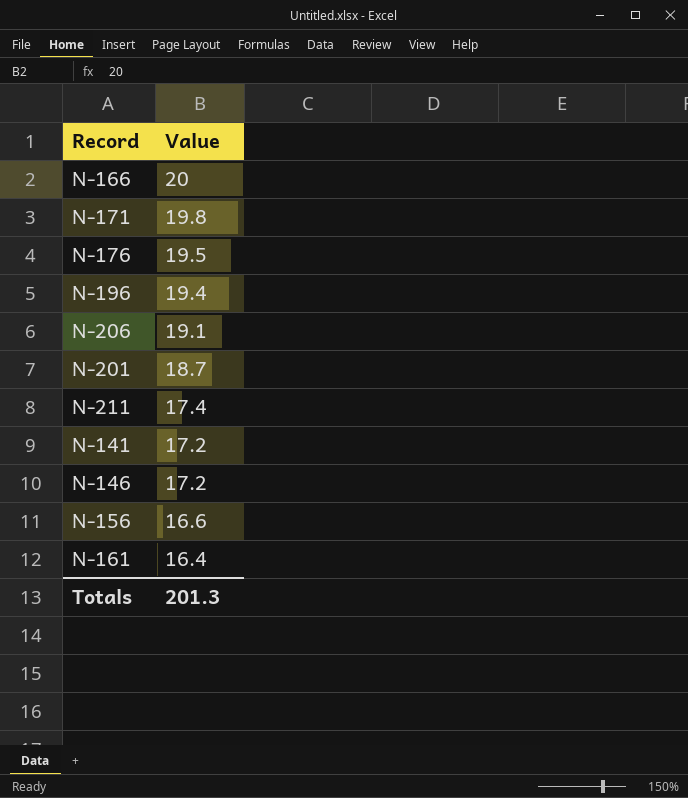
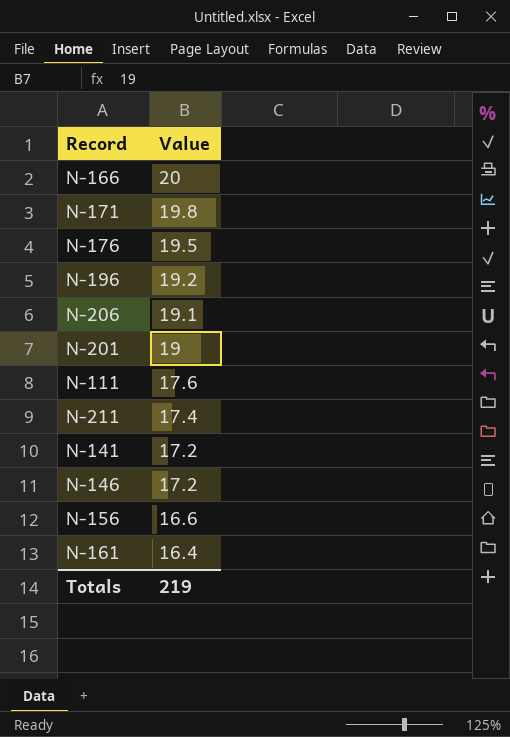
N-196 | Value: 19.4 -> 19.2
N-201 | Value: 18.7 -> 19
row N-111: none -> 17.6
Totals | Value: 201.3 -> 219

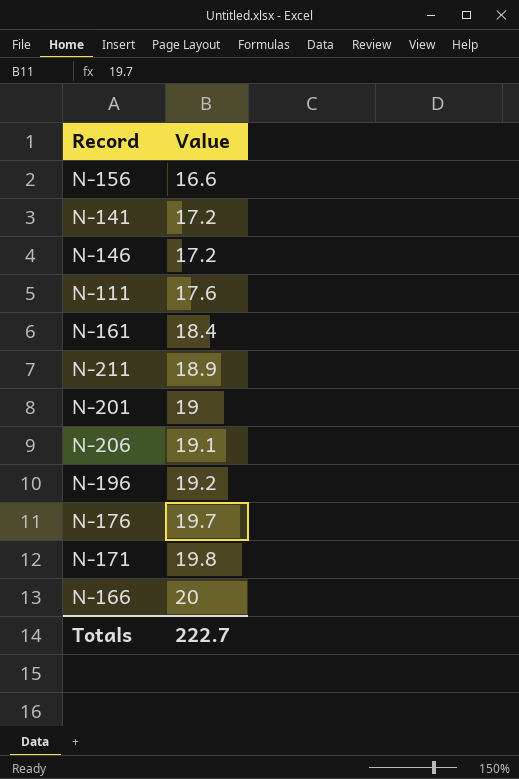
row order: Value descending -> Value ascending
N-161 | Value: 16.4 -> 18.4
N-211 | Value: 17.4 -> 18.9
N-176 | Value: 19.5 -> 19.7
Totals | Value: 219 -> 222.7

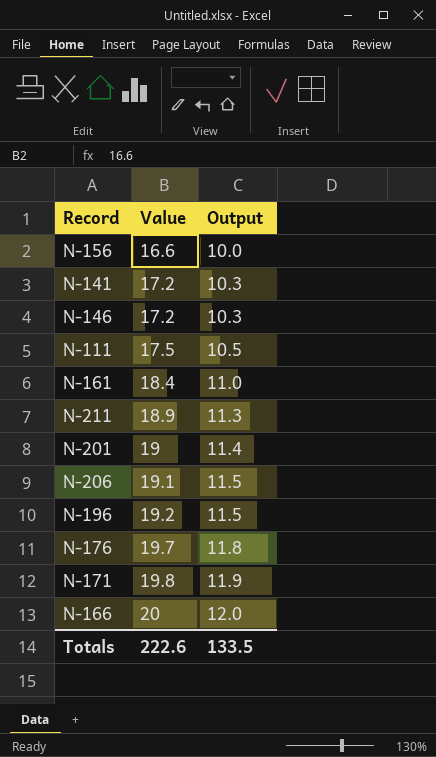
column Output | formula: none -> [Value] * 0.6
N-111 | Value: 17.6 -> 17.5
Totals | Value: 222.7 -> 222.6

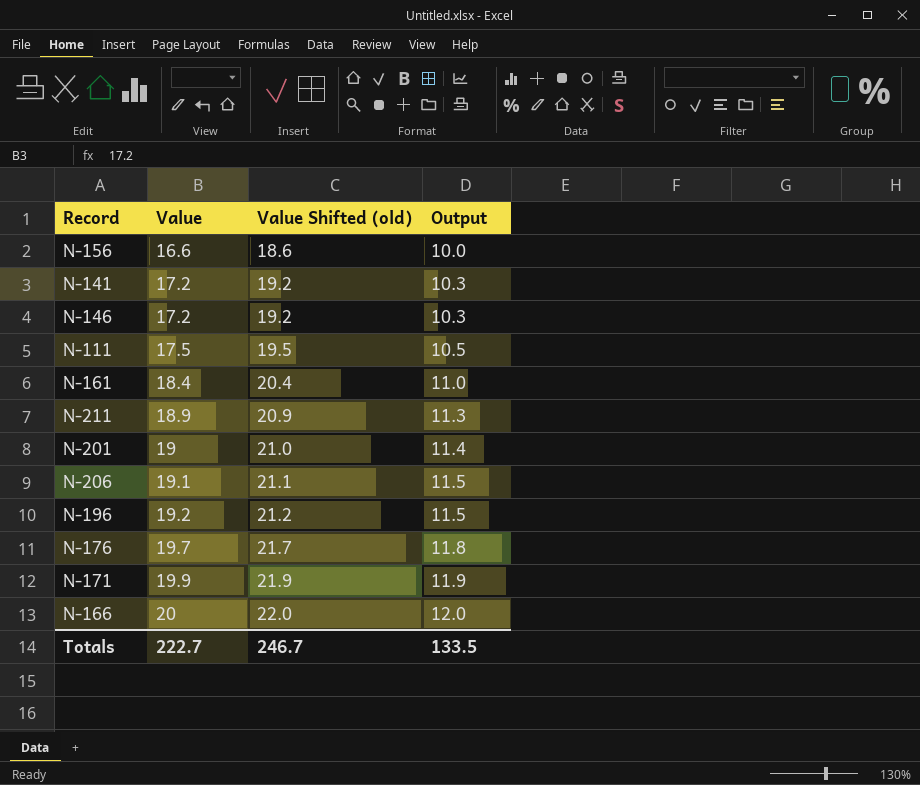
column Value Shifted (old) | formula: none -> [Value] + 2
N-171 | Value: 19.8 -> 19.9
Totals | Value: 222.6 -> 222.7

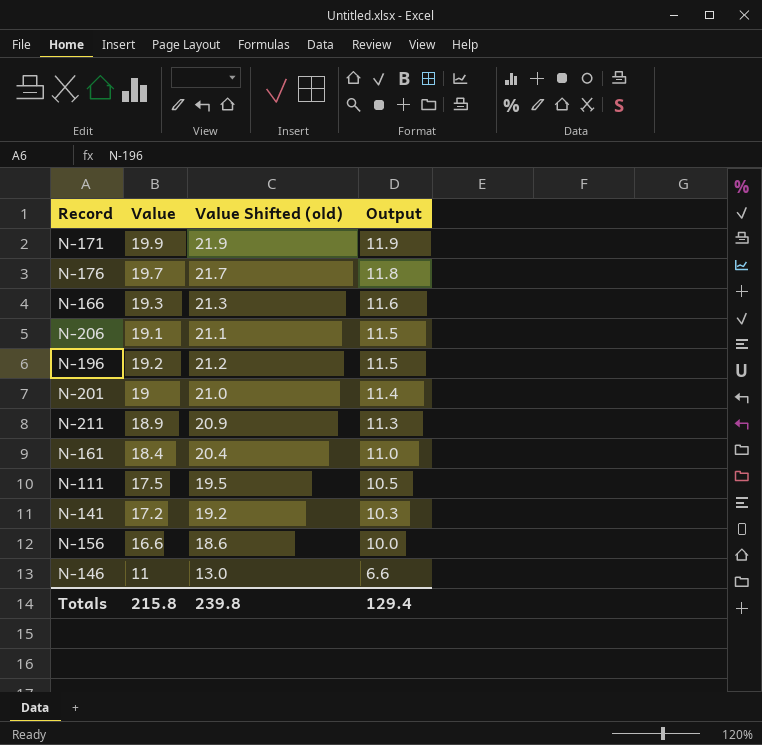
row order: Value ascending -> Output descending
N-166 | Value: 20 -> 19.3
N-166 | Value Shifted (old): 22.0 -> 21.3
N-166 | Output: 12.0 -> 11.6
N-146 | Value: 17.2 -> 11
N-146 | Value Shifted (old): 19.2 -> 13.0
N-146 | Output: 10.3 -> 6.6
Totals | Value: 222.7 -> 215.8
Totals | Value Shifted (old): 246.7 -> 239.8
Totals | Output: 133.5 -> 129.4

